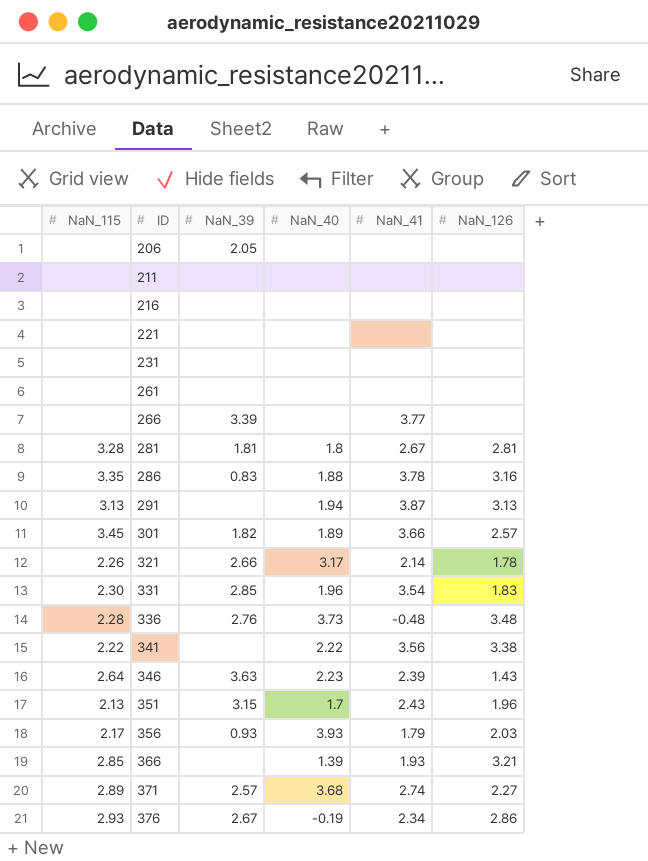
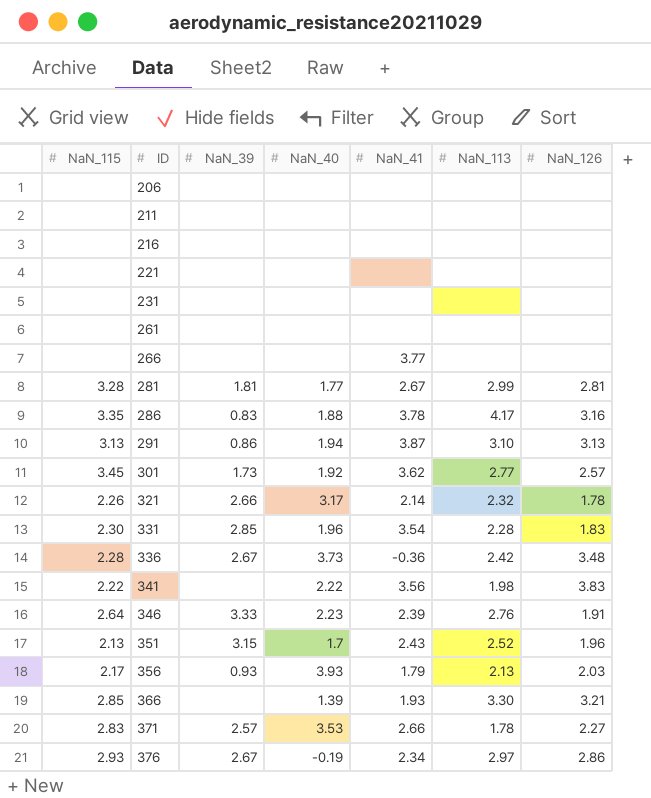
column NaN_113 | position: none -> 6
206 | NaN_39: 2.05 -> none
266 | NaN_39: 3.39 -> none
281 | NaN_40: 1.8 -> 1.77
291 | NaN_39: none -> 0.86
301 | NaN_39: 1.82 -> 1.73
301 | NaN_40: 1.89 -> 1.92
301 | NaN_41: 3.66 -> 3.62
336 | NaN_39: 2.76 -> 2.67
336 | NaN_41: -0.48 -> -0.36
341 | NaN_126: 3.38 -> 3.83
346 | NaN_39: 3.63 -> 3.33
346 | NaN_126: 1.43 -> 1.91
371 | NaN_115: 2.89 -> 2.83
371 | NaN_40: 3.68 -> 3.53
371 | NaN_41: 2.74 -> 2.66

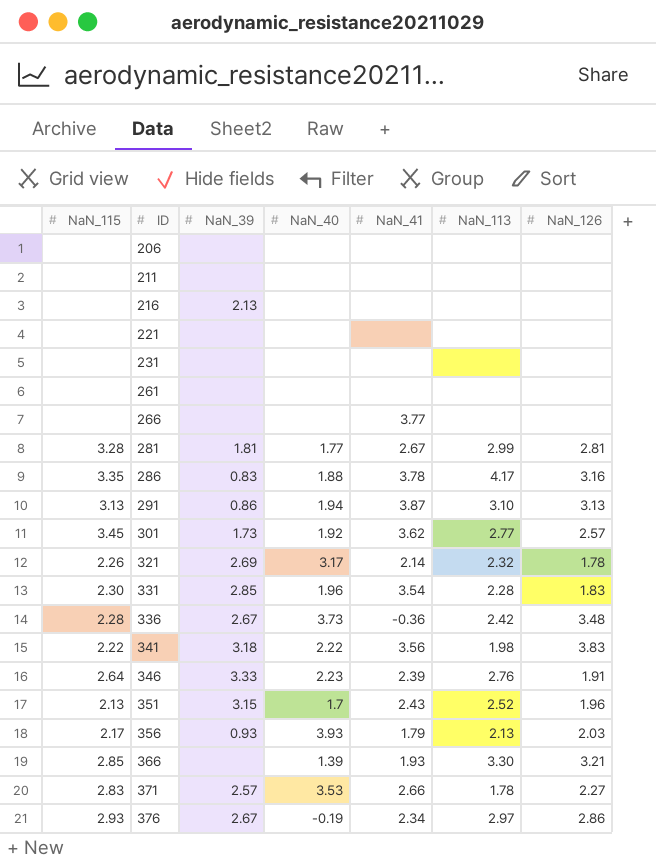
216 | NaN_39: none -> 2.13
321 | NaN_39: 2.66 -> 2.69
341 | NaN_39: none -> 3.18

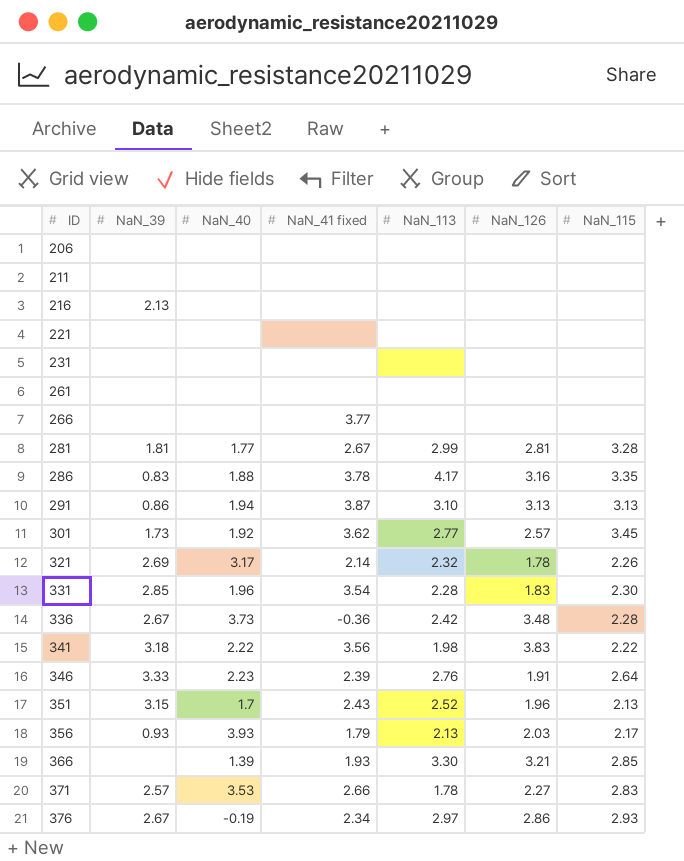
column name: NaN_41 -> NaN_41 fixed
column NaN_115 | position: 1 -> 7

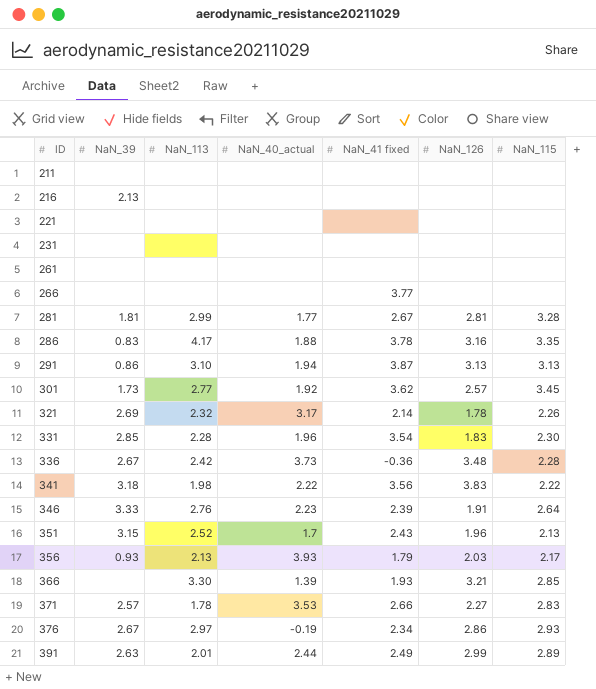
column NaN_113 | position: 5 -> 3
column name: NaN_40 -> NaN_40_actual
row 206: none | none | none | none | none | none -> none
row 391: none -> 2.63 | 2.01 | 2.44 | 2.49 | 2.99 | 2.89

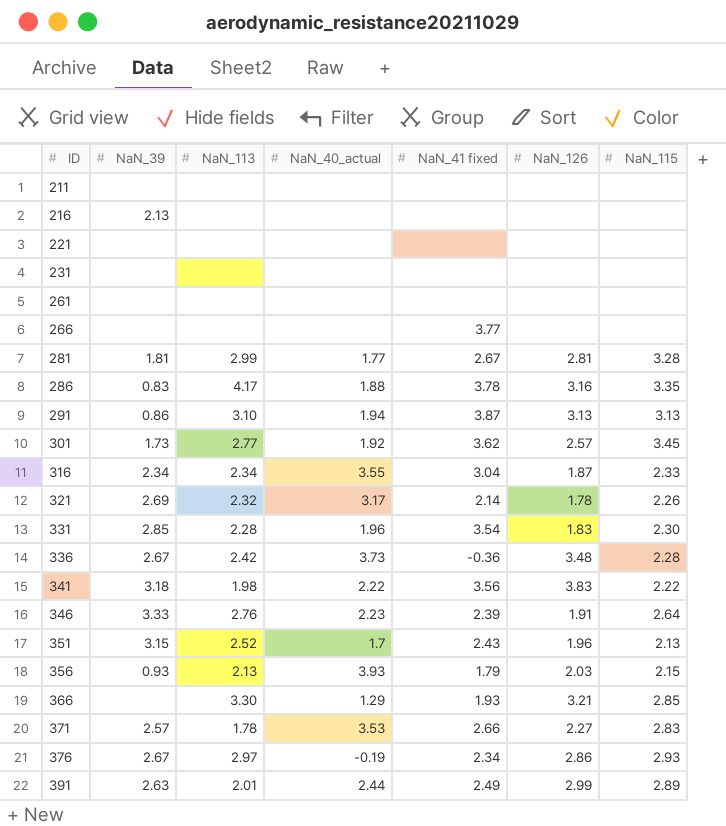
row 316: none -> 2.34 | 2.34 | 3.55 | 3.04 | 1.87 | 2.33
356 | NaN_115: 2.17 -> 2.15
366 | NaN_40_actual: 1.39 -> 1.29

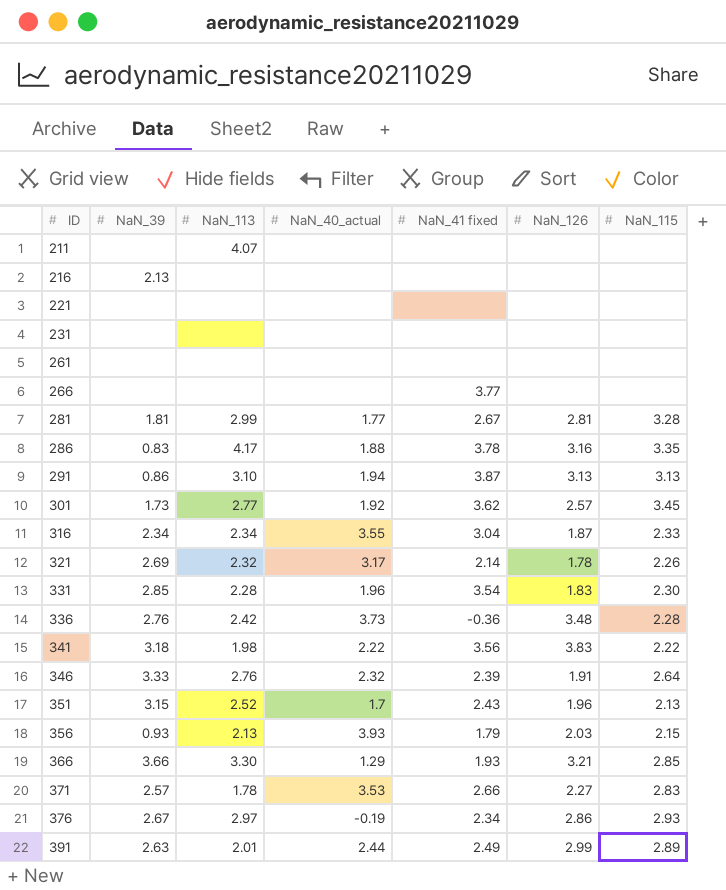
211 | NaN_113: none -> 4.07
336 | NaN_39: 2.67 -> 2.76
346 | NaN_40_actual: 2.23 -> 2.32
366 | NaN_39: none -> 3.66

